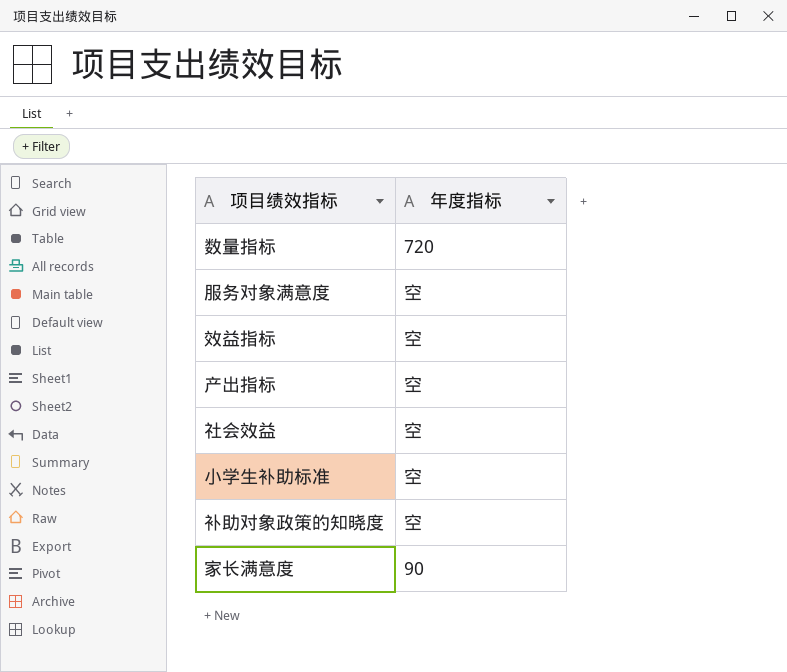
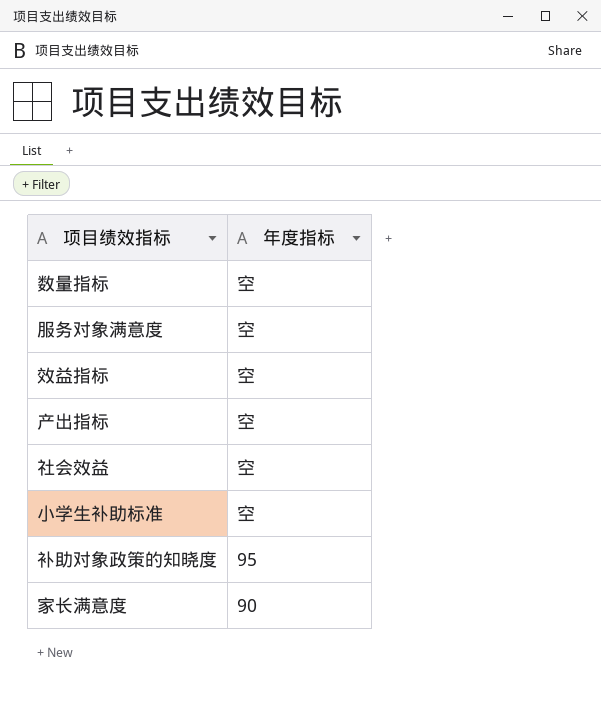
数量指标 | 年度指标: 720 -> 空
补助对象政策的知晓度 | 年度指标: 空 -> 95

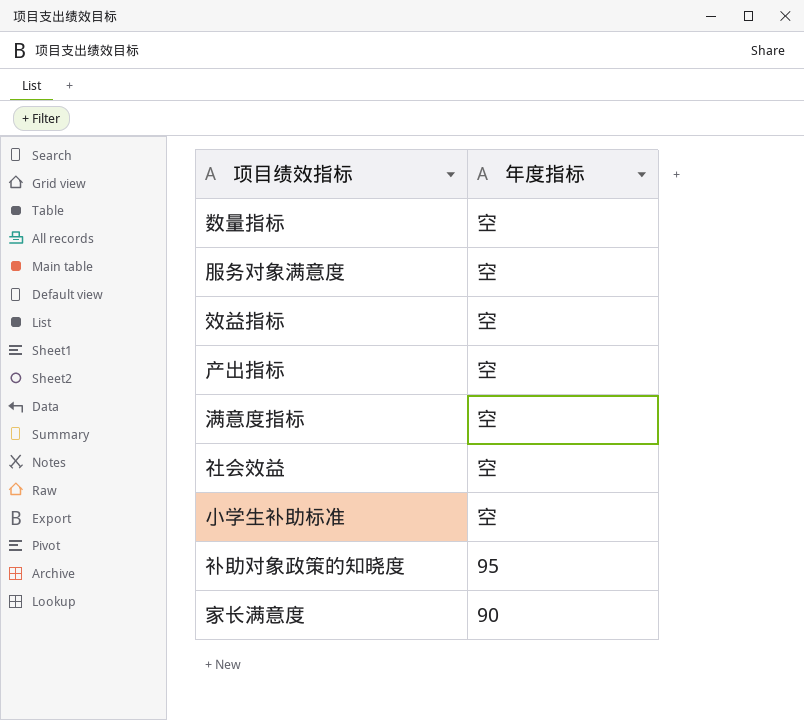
row 满意度指标: none -> 空

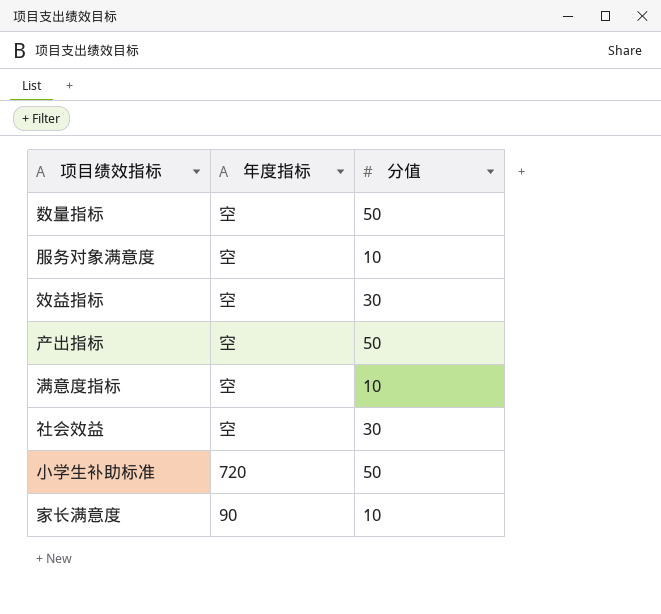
column 分值 | position: none -> 3
row 补助对象政策的知晓度: 95 -> none
小学生补助标准 | 年度指标: 空 -> 720

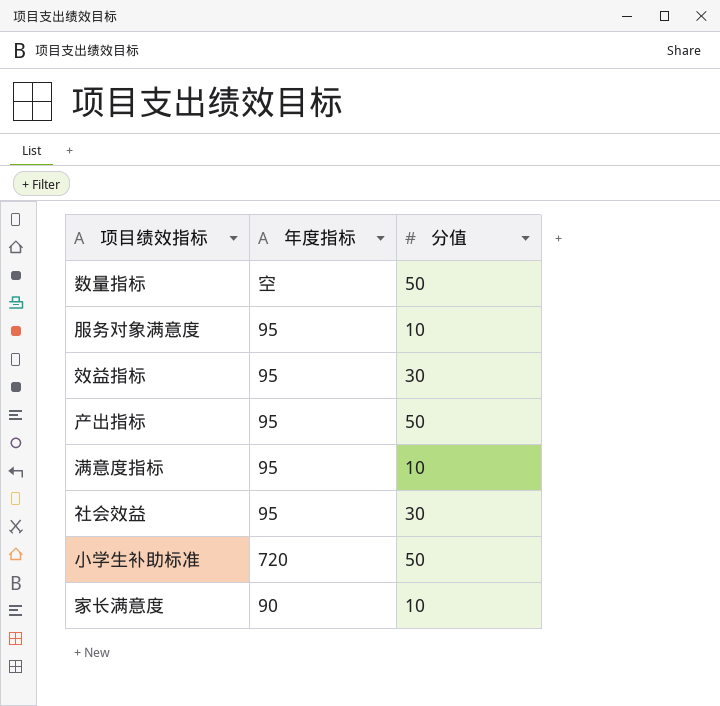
服务对象满意度 | 年度指标: 空 -> 95
效益指标 | 年度指标: 空 -> 95
产出指标 | 年度指标: 空 -> 95
满意度指标 | 年度指标: 空 -> 95
社会效益 | 年度指标: 空 -> 95

